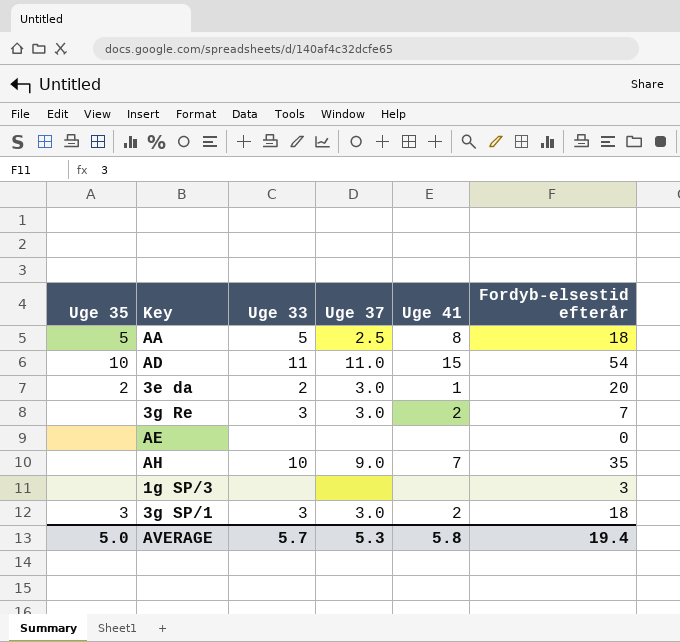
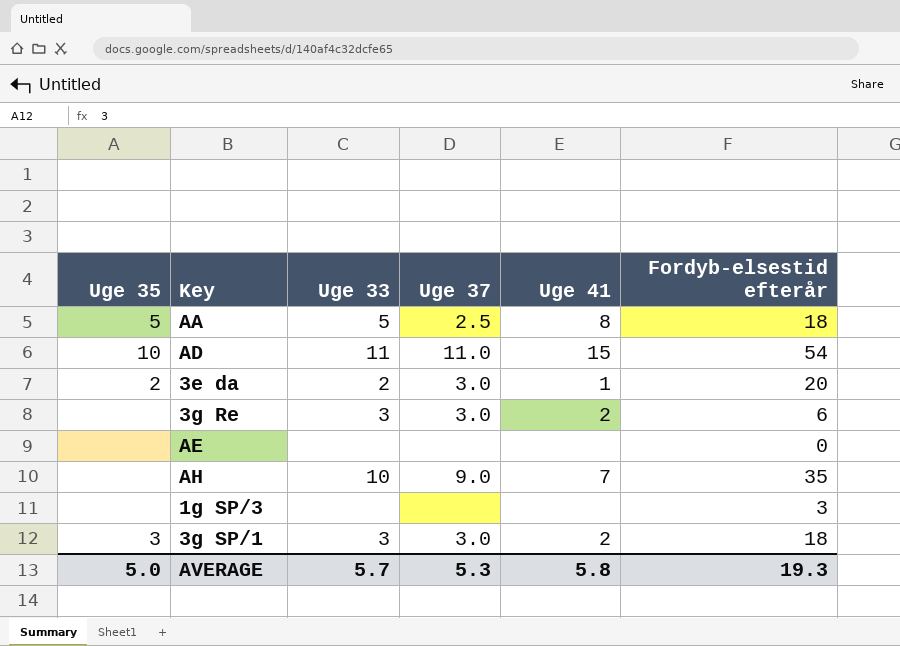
3g Re | Fordyb-elsestid efterår: 7 -> 6
AVERAGE | Fordyb-elsestid efterår: 19.4 -> 19.3

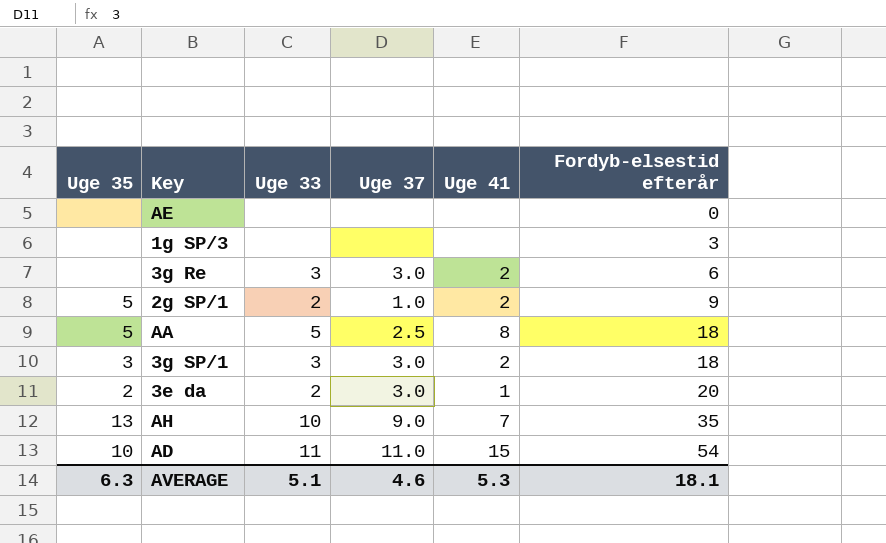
row order: none -> Fordyb-elsestid efterår ascending
row 2g SP/1: none -> 5 | 2 | 1.0 | 2 | 9
AH | Uge 35: none -> 13
AVERAGE | Uge 35: 5.0 -> 6.3
AVERAGE | Uge 33: 5.7 -> 5.1
AVERAGE | Uge 37: 5.3 -> 4.6
AVERAGE | Uge 41: 5.8 -> 5.3
AVERAGE | Fordyb-elsestid efterår: 19.3 -> 18.1

